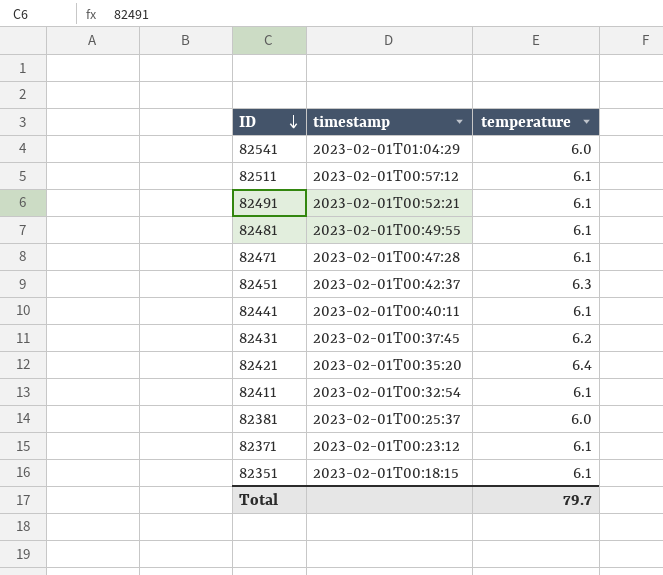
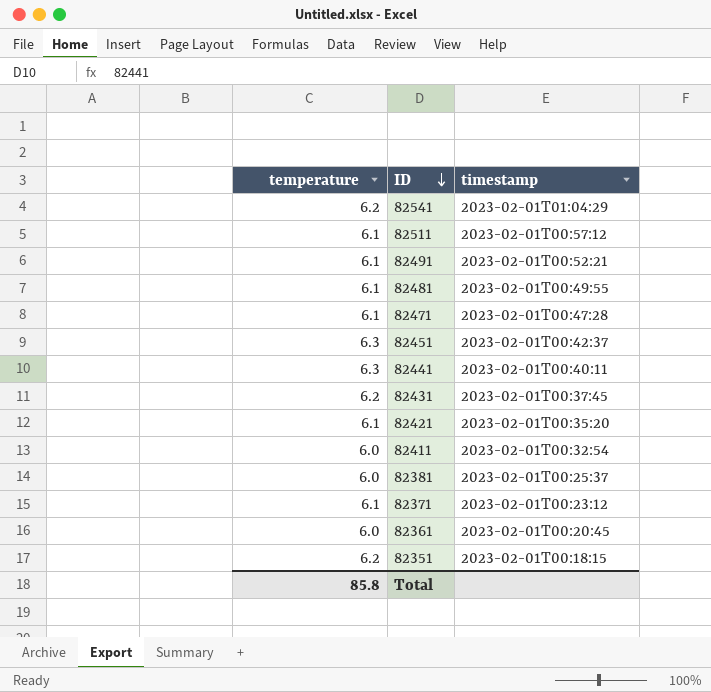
column temperature | position: 3 -> 1
82541 | temperature: 6.0 -> 6.2
82441 | temperature: 6.1 -> 6.3
82421 | temperature: 6.4 -> 6.1
82411 | temperature: 6.1 -> 6.0
row 82361: none -> 6.0 | 2023-02-01T00:20:45
82351 | temperature: 6.1 -> 6.2
Total | temperature: 79.7 -> 85.8

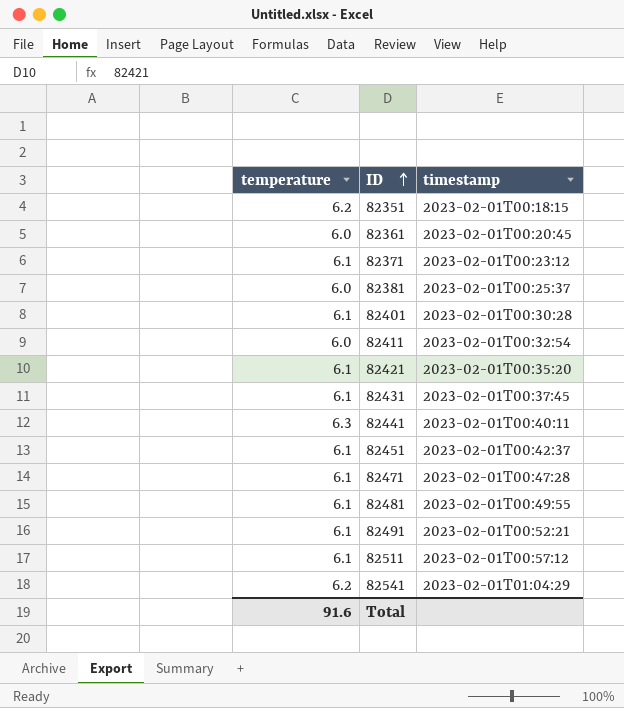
row order: ID descending -> ID ascending
row 82401: none -> 6.1 | 2023-02-01T00:30:28
82431 | temperature: 6.2 -> 6.1
82451 | temperature: 6.3 -> 6.1
Total | temperature: 85.8 -> 91.6

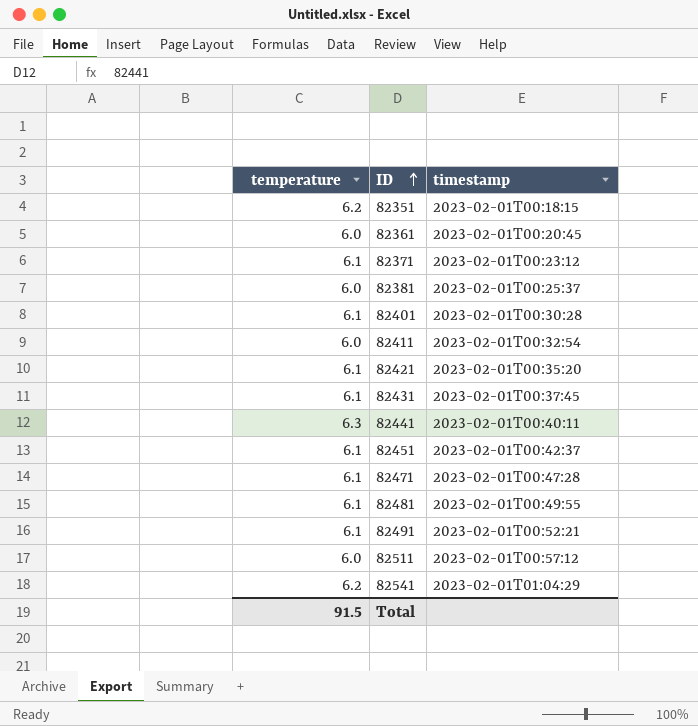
82511 | temperature: 6.1 -> 6.0
Total | temperature: 91.6 -> 91.5

